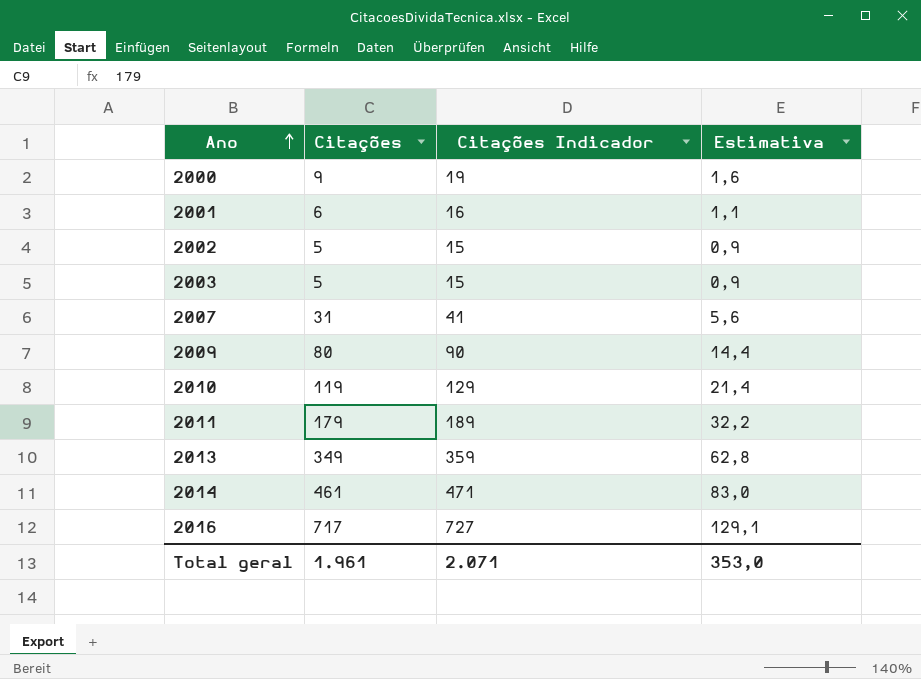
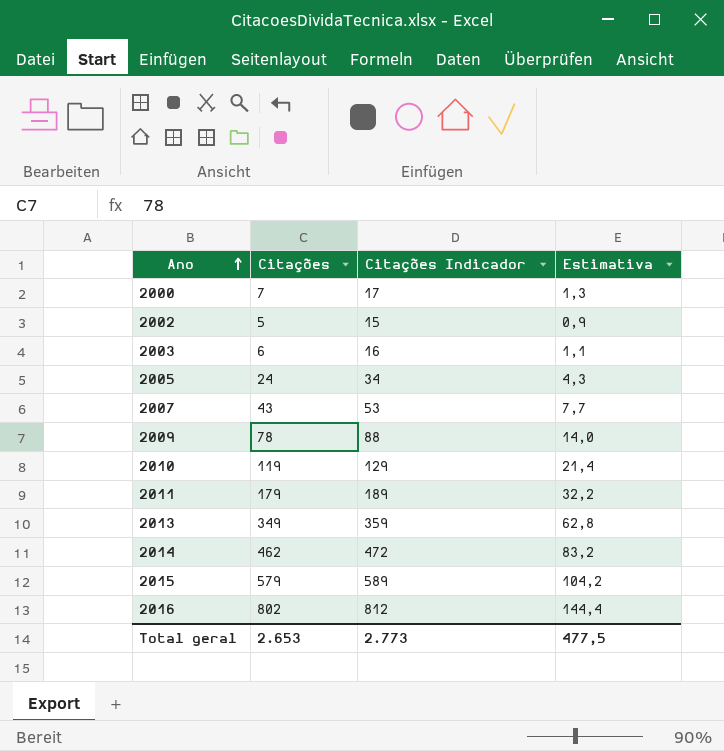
row 2001: 6 | 16 | 1,1 -> none
2000 | Citações: 9 -> 7
2000 | Citações Indicador: 19 -> 17
2000 | Estimativa: 1,6 -> 1,3
2003 | Citações: 5 -> 6
2003 | Citações Indicador: 15 -> 16
2003 | Estimativa: 0,9 -> 1,1
row 2005: none -> 24 | 34 | 4,3
2007 | Citações: 31 -> 43
2007 | Citações Indicador: 41 -> 53
2007 | Estimativa: 5,6 -> 7,7
2009 | Citações: 80 -> 78
2009 | Citações Indicador: 90 -> 88
2009 | Estimativa: 14,4 -> 14,0
2014 | Citações: 461 -> 462
2014 | Citações Indicador: 471 -> 472
2014 | Estimativa: 83,0 -> 83,2
row 2015: none -> 579 | 589 | 104,2
2016 | Citações: 717 -> 802
2016 | Citações Indicador: 727 -> 812
2016 | Estimativa: 129,1 -> 144,4
Total geral | Citações: 1.961 -> 2.653
Total geral | Citações Indicador: 2.071 -> 2.773
Total geral | Estimativa: 353,0 -> 477,5

